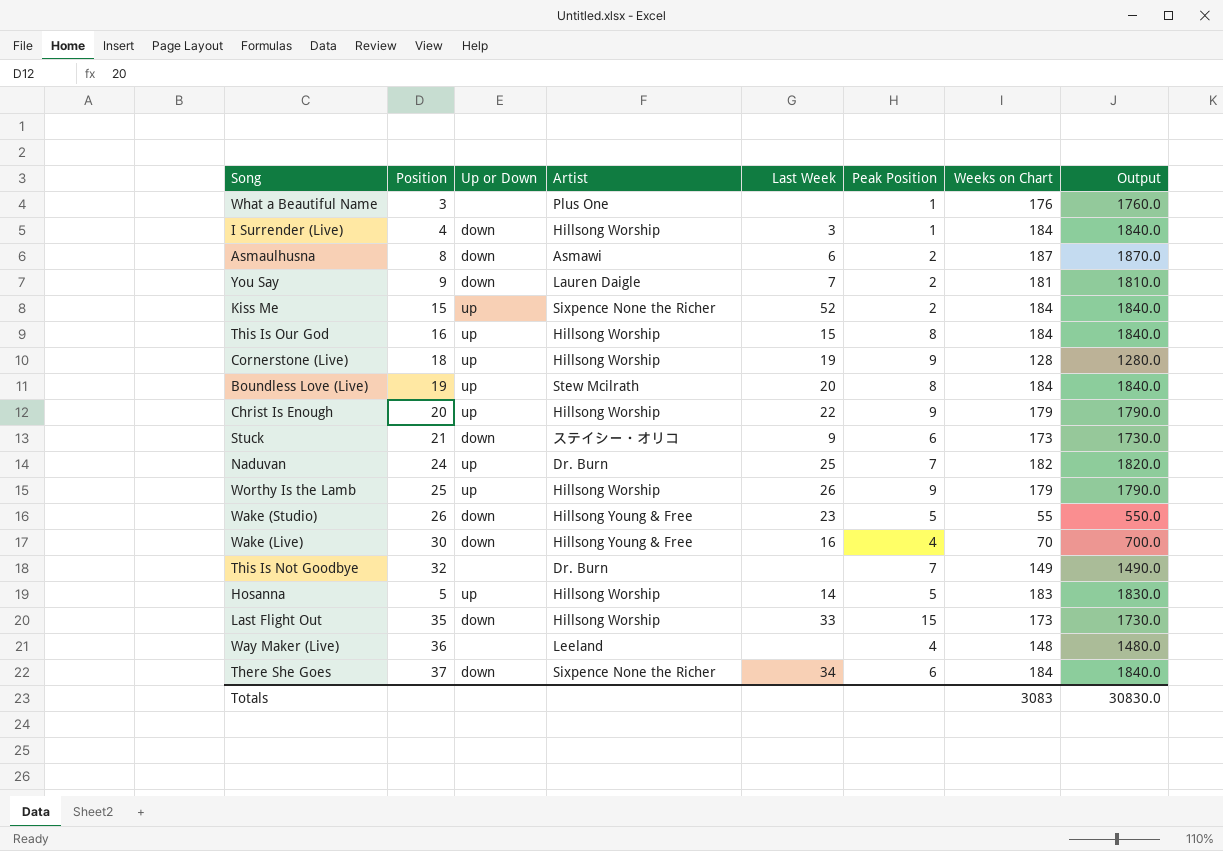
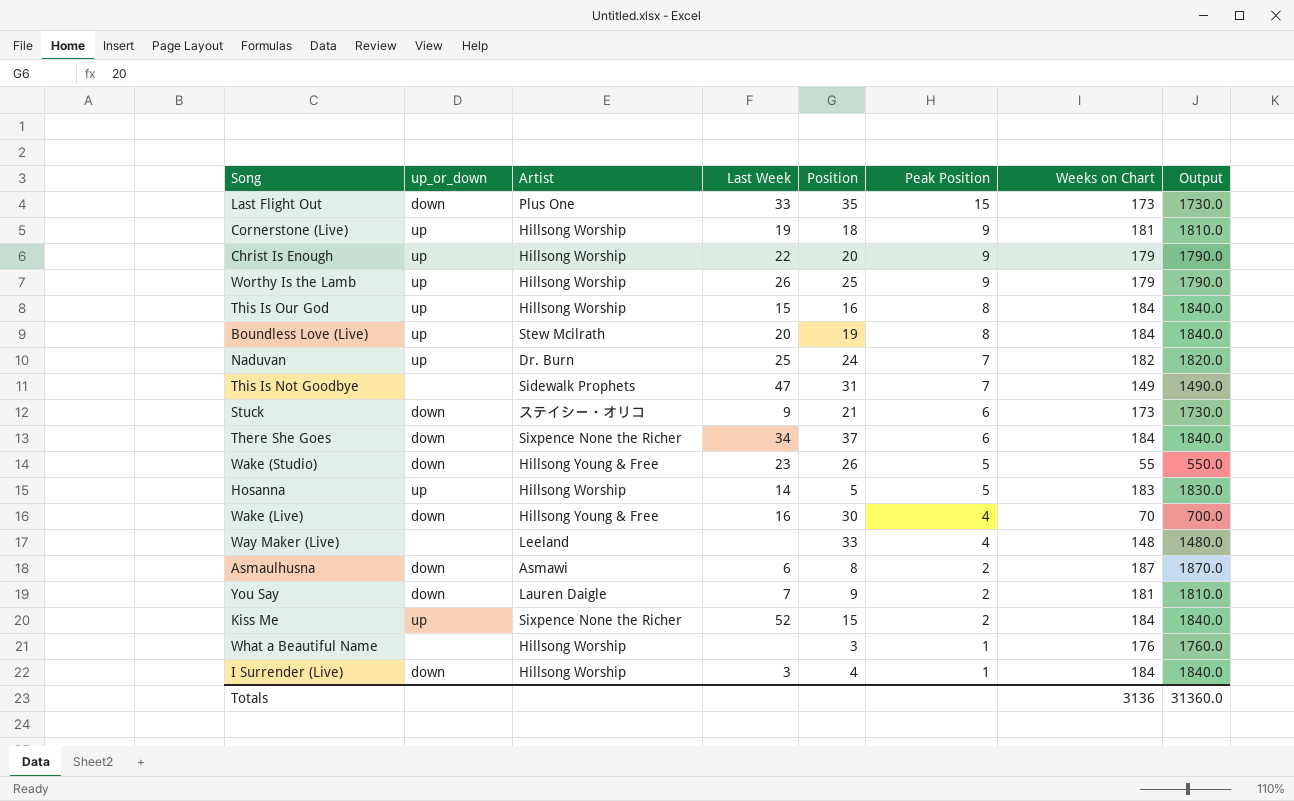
row order: none -> Peak Position descending
column name: Up or Down -> up_or_down
column Position | position: 2 -> 5
Last Flight Out | Artist: Hillsong Worship -> Plus One
Cornerstone (Live) | Weeks on Chart: 128 -> 181
Cornerstone (Live) | Output: 1280.0 -> 1810.0
This Is Not Goodbye | Artist: Dr. Burn -> Sidewalk Prophets
This Is Not Goodbye | Last Week: none -> 47
This Is Not Goodbye | Position: 32 -> 31
Way Maker (Live) | Position: 36 -> 33
What a Beautiful Name | Artist: Plus One -> Hillsong Worship
Totals | Weeks on Chart: 3083 -> 3136
Totals | Output: 30830.0 -> 31360.0

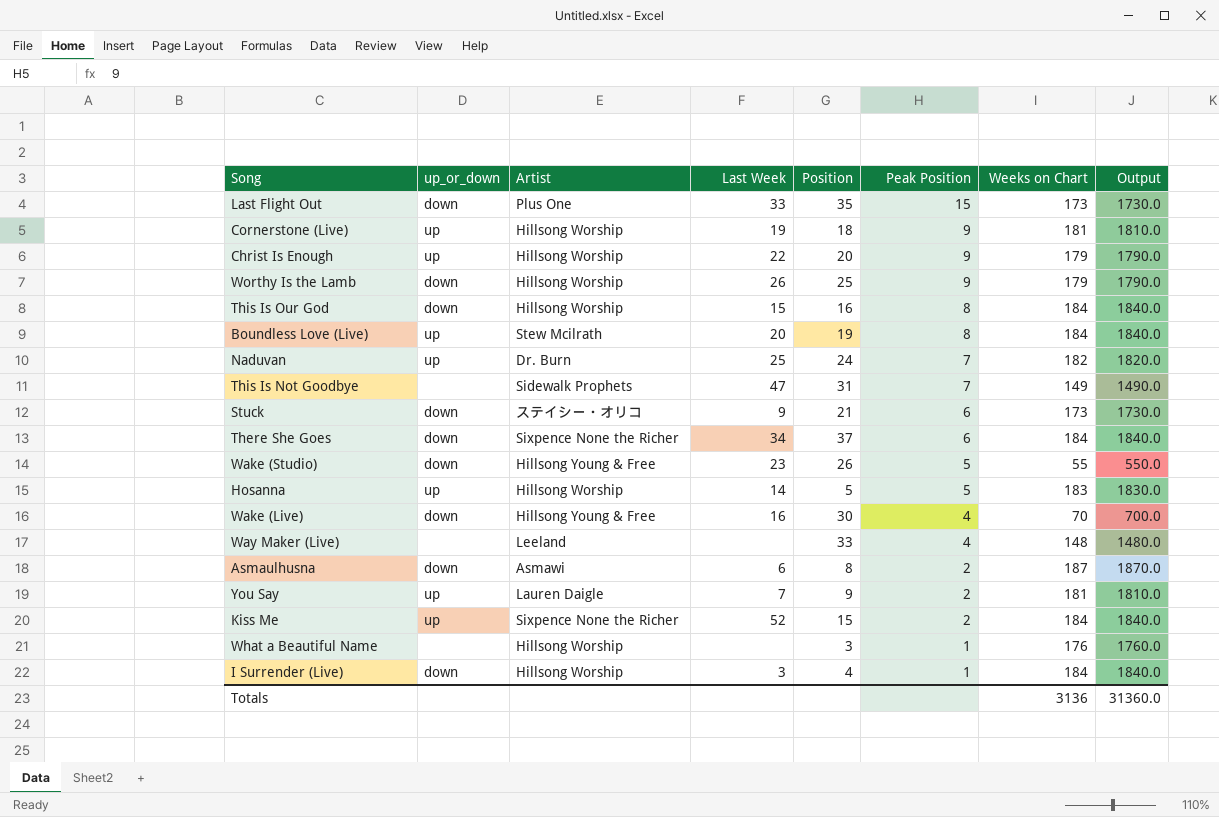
Worthy Is the Lamb | up_or_down: up -> down
This Is Our God | up_or_down: up -> down
You Say | up_or_down: down -> up

